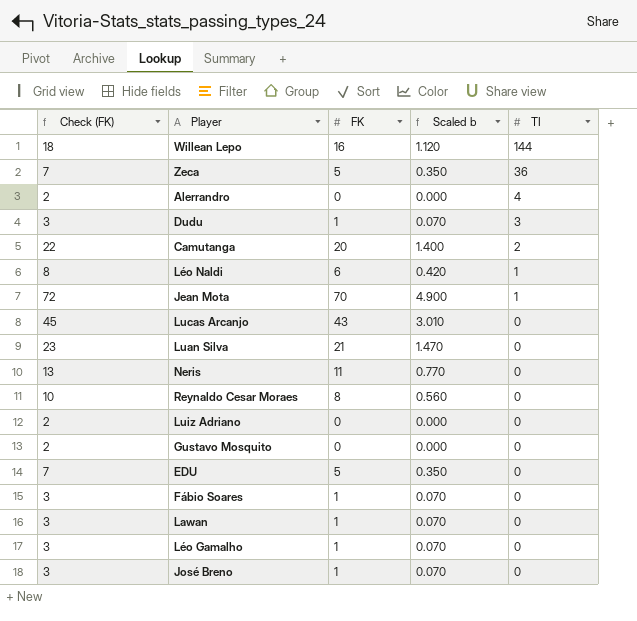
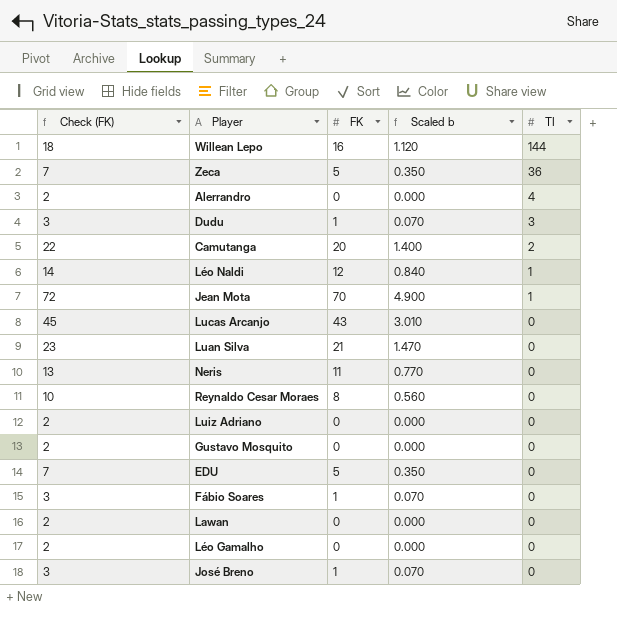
Léo Naldi | Check (FK): 8 -> 14
Léo Naldi | FK: 6 -> 12
Léo Naldi | Scaled b: 0.420 -> 0.840
Lawan | Check (FK): 3 -> 2
Lawan | FK: 1 -> 0
Lawan | Scaled b: 0.070 -> 0.000
Léo Gamalho | Check (FK): 3 -> 2
Léo Gamalho | FK: 1 -> 0
Léo Gamalho | Scaled b: 0.070 -> 0.000

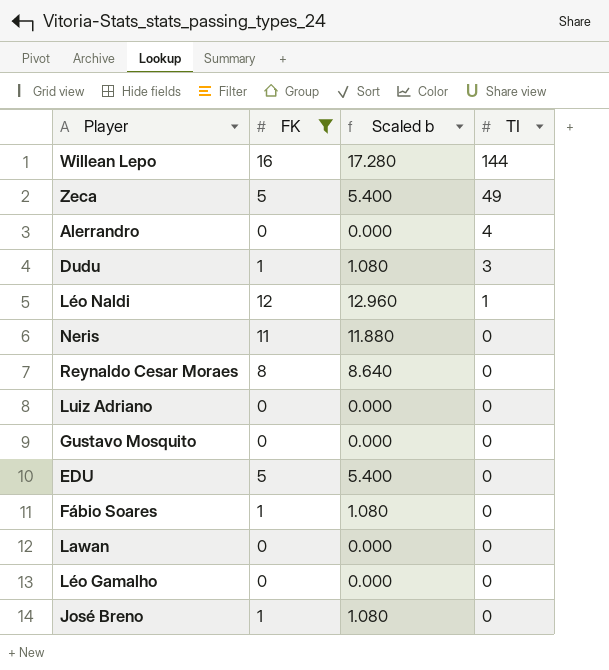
filter: none -> FK <= 16
column Check (FK) | formula: [FK] + 2 -> none
column Scaled b | formula: [FK] * 0.07 -> [FK] * 1.08
Zeca | TI: 36 -> 49

